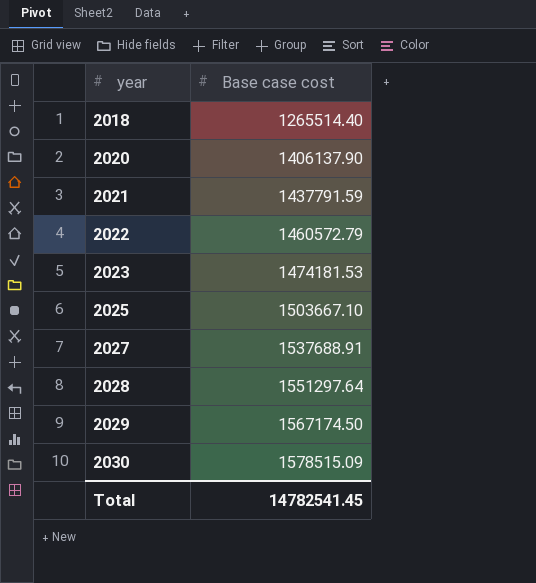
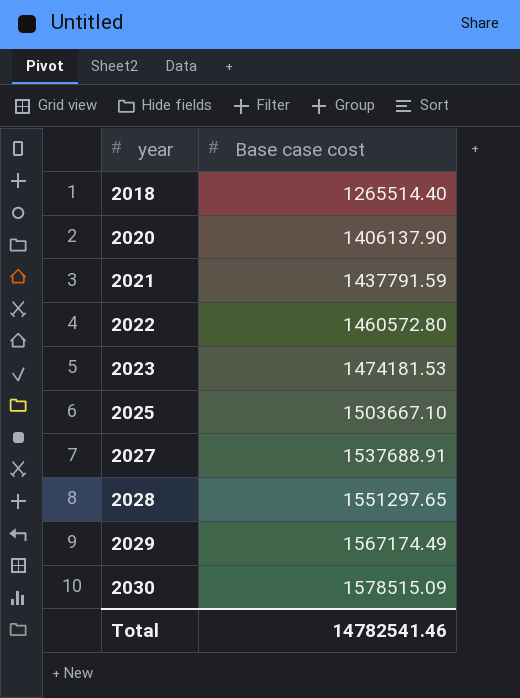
2022 | Base case cost: 1460572.79 -> 1460572.80
2028 | Base case cost: 1551297.64 -> 1551297.65
2029 | Base case cost: 1567174.50 -> 1567174.49
Total | Base case cost: 14782541.45 -> 14782541.46

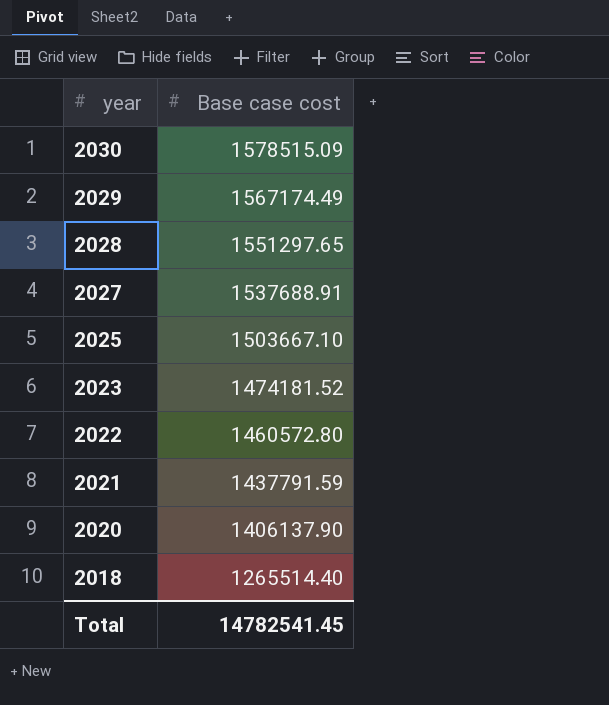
row order: year ascending -> year descending
2023 | Base case cost: 1474181.53 -> 1474181.52
Total | Base case cost: 14782541.46 -> 14782541.45

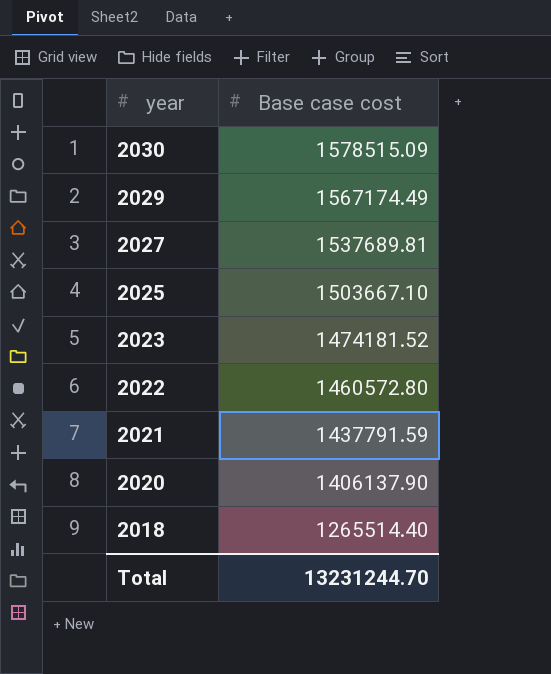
row 2028: 1551297.65 -> none
2027 | Base case cost: 1537688.91 -> 1537689.81
Total | Base case cost: 14782541.45 -> 13231244.70

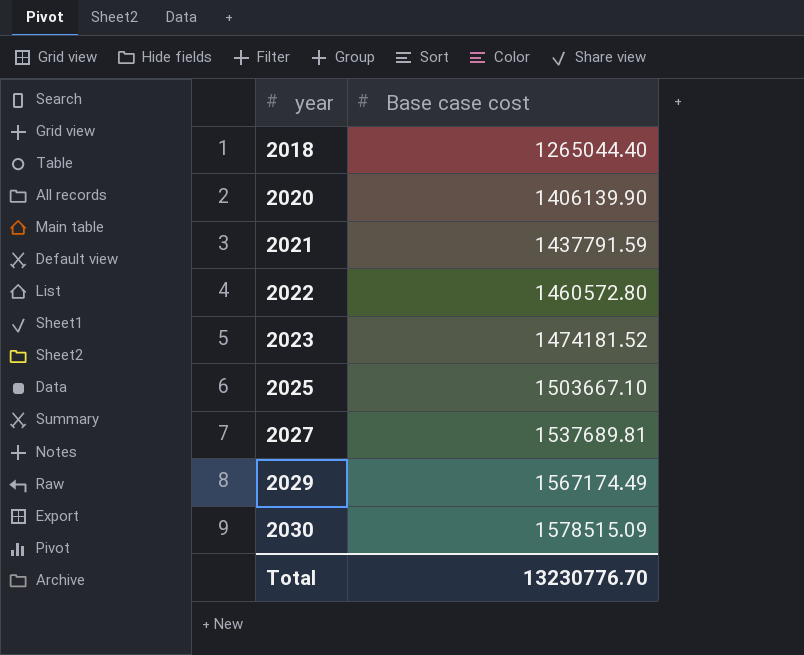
row order: year descending -> year ascending
2018 | Base case cost: 1265514.40 -> 1265044.40
2020 | Base case cost: 1406137.90 -> 1406139.90
Total | Base case cost: 13231244.70 -> 13230776.70

